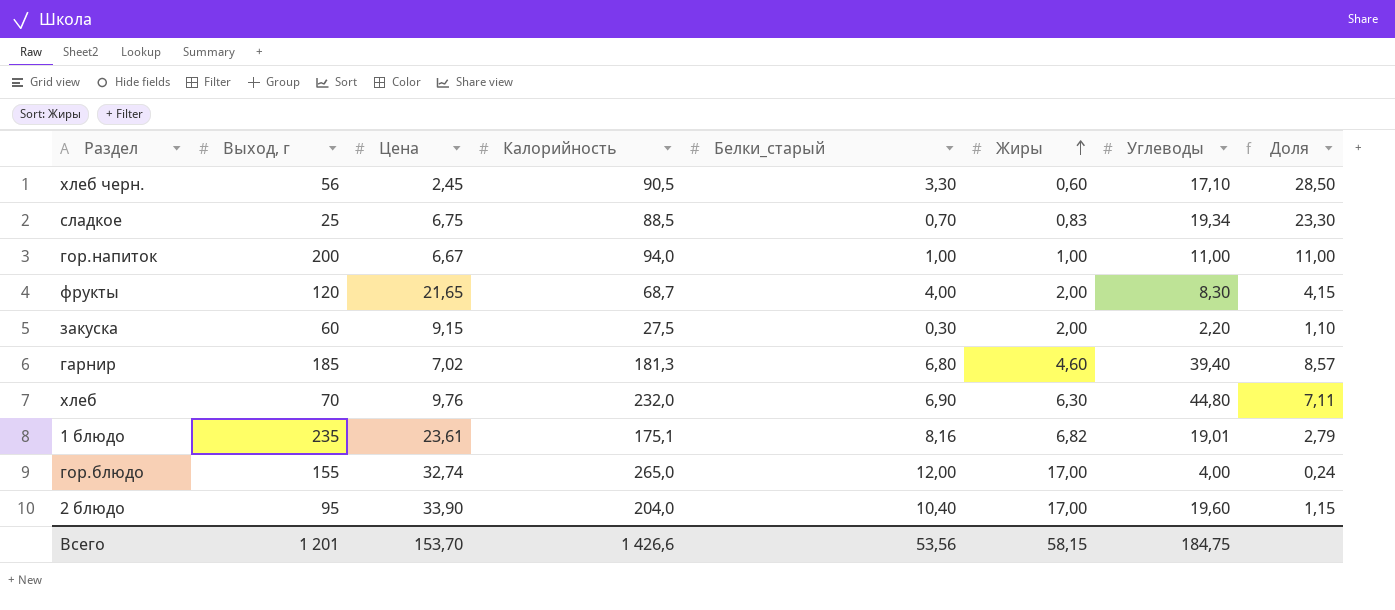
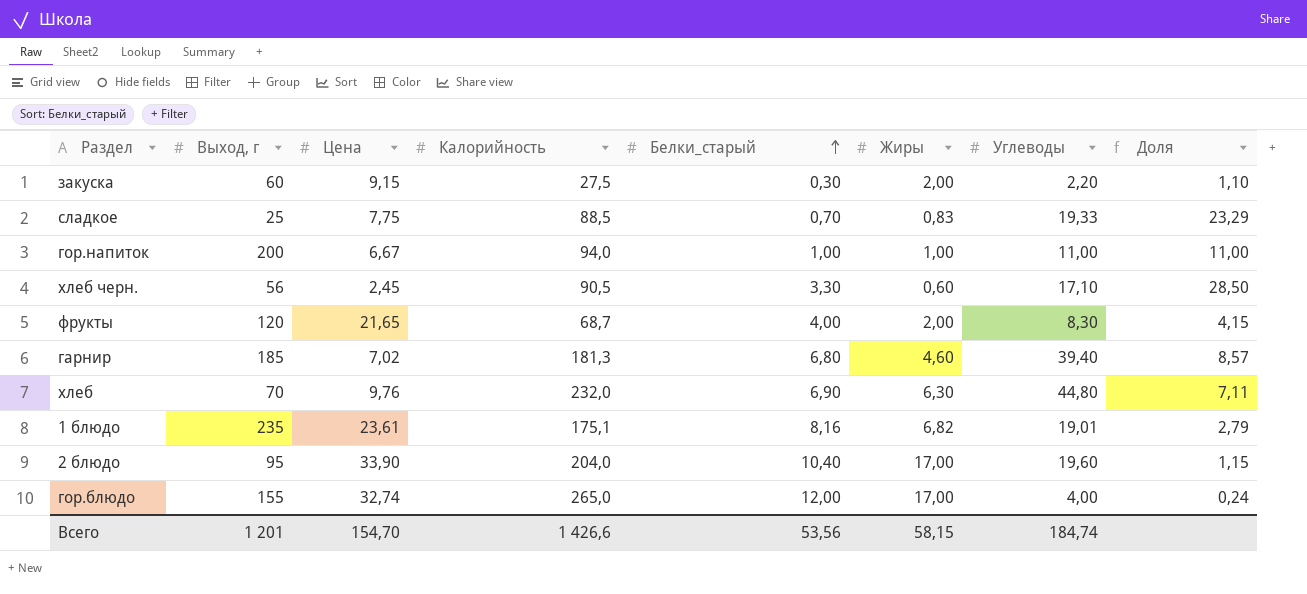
row order: Жиры ascending -> Белки_старый ascending
сладкое | Цена: 6,75 -> 7,75
сладкое | Углеводы: 19,34 -> 19,33
сладкое | Доля: 23,30 -> 23,29
Всего | Цена: 153,70 -> 154,70
Всего | Углеводы: 184,75 -> 184,74

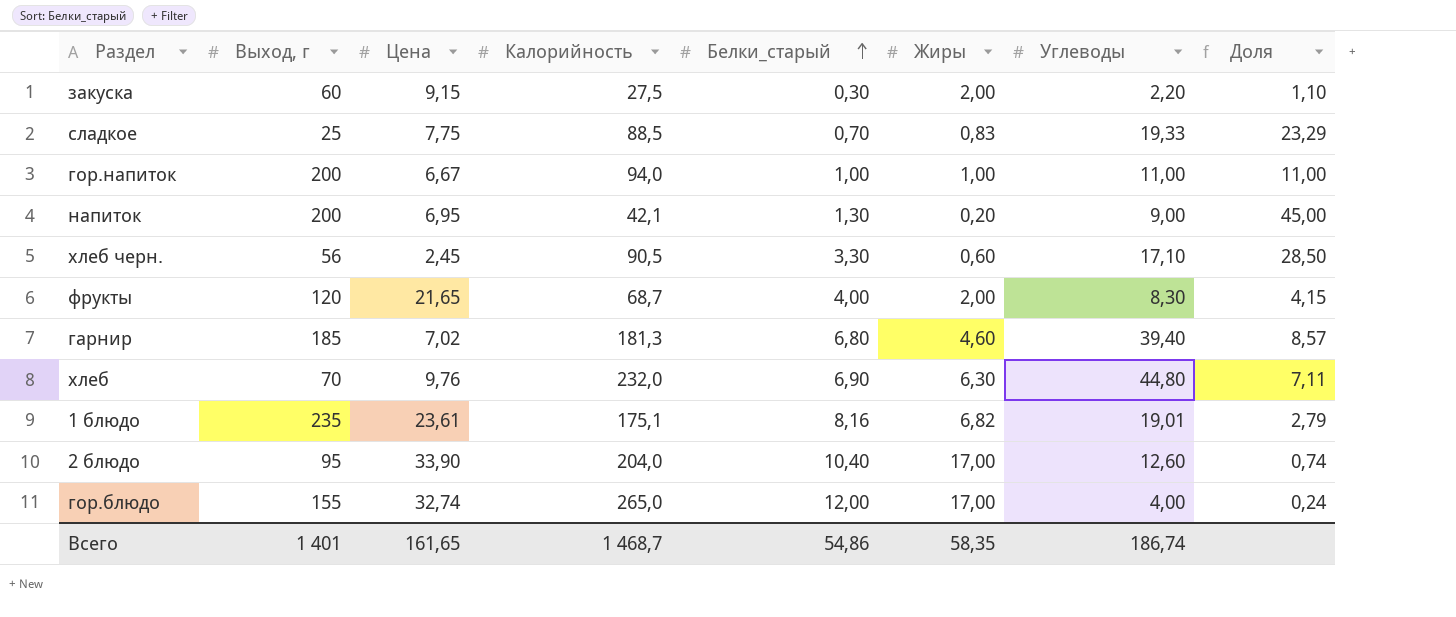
row напиток: none -> 200 | 6,95 | 42,1 | 1,30 | 0,20 | 9,00 | 45,00
2 блюдо | Углеводы: 19,60 -> 12,60
2 блюдо | Доля: 1,15 -> 0,74
Всего | Выход, г: 1 201 -> 1 401
Всего | Цена: 154,70 -> 161,65
Всего | Калорийность: 1 426,6 -> 1 468,7
Всего | Белки_старый: 53,56 -> 54,86
Всего | Жиры: 58,15 -> 58,35
Всего | Углеводы: 184,74 -> 186,74

